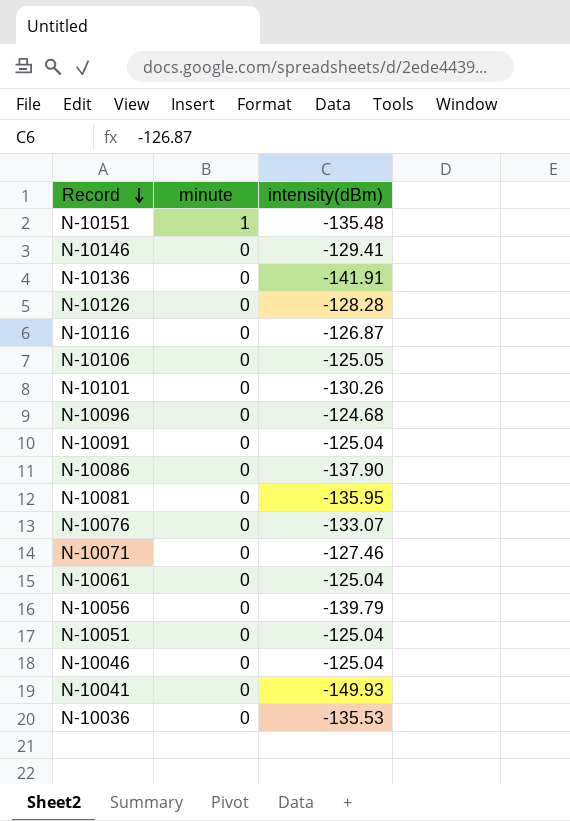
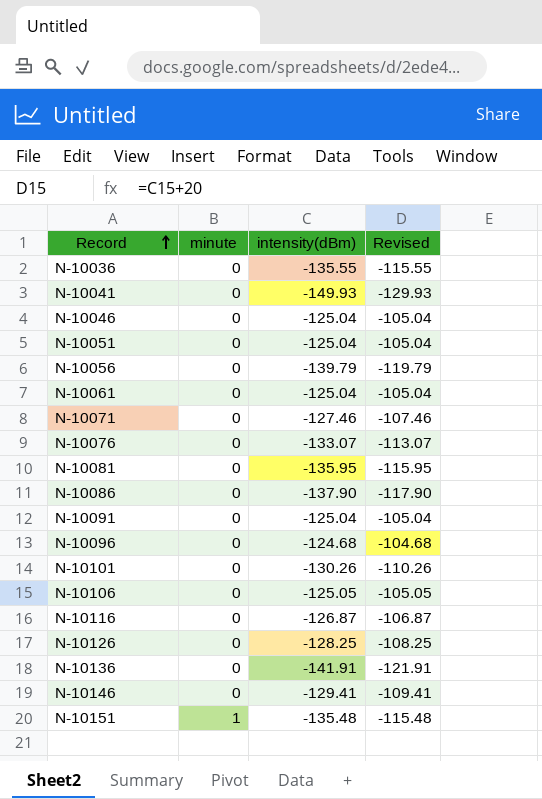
row order: Record descending -> Record ascending
column Revised | formula: none -> [intensity(dBm)] + 20
N-10036 | intensity(dBm): -135.53 -> -135.55
N-10126 | intensity(dBm): -128.28 -> -128.25

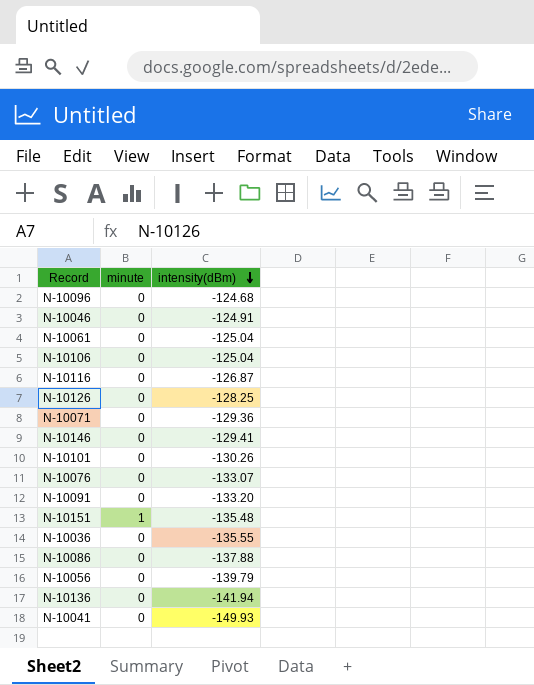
row order: Record ascending -> intensity(dBm) descending
column Revised | formula: [intensity(dBm)] + 20 -> none
row N-10051: 0 | -125.04 | -105.04 -> none
row N-10081: 0 | -135.95 | -115.95 -> none
N-10046 | intensity(dBm): -125.04 -> -124.91
N-10106 | intensity(dBm): -125.05 -> -125.04
N-10071 | intensity(dBm): -127.46 -> -129.36
N-10091 | intensity(dBm): -125.04 -> -133.20
N-10086 | intensity(dBm): -137.90 -> -137.88
N-10136 | intensity(dBm): -141.91 -> -141.94

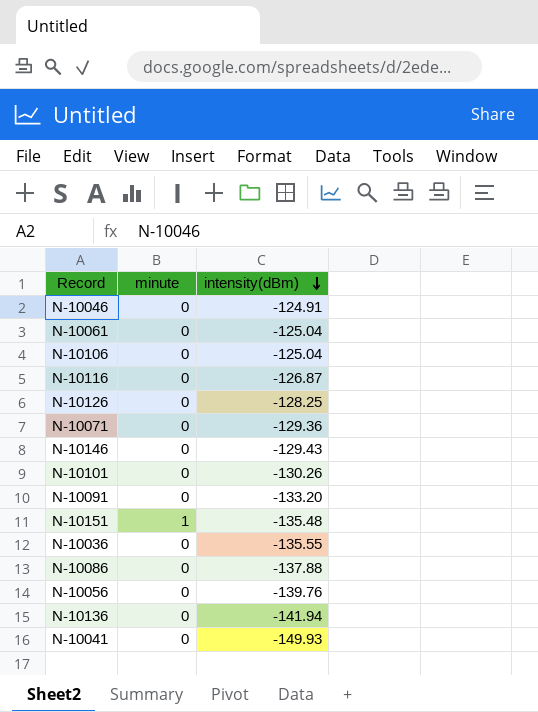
row N-10096: 0 | -124.68 -> none
row N-10076: 0 | -133.07 -> none
N-10146 | intensity(dBm): -129.41 -> -129.43
N-10056 | intensity(dBm): -139.79 -> -139.76

